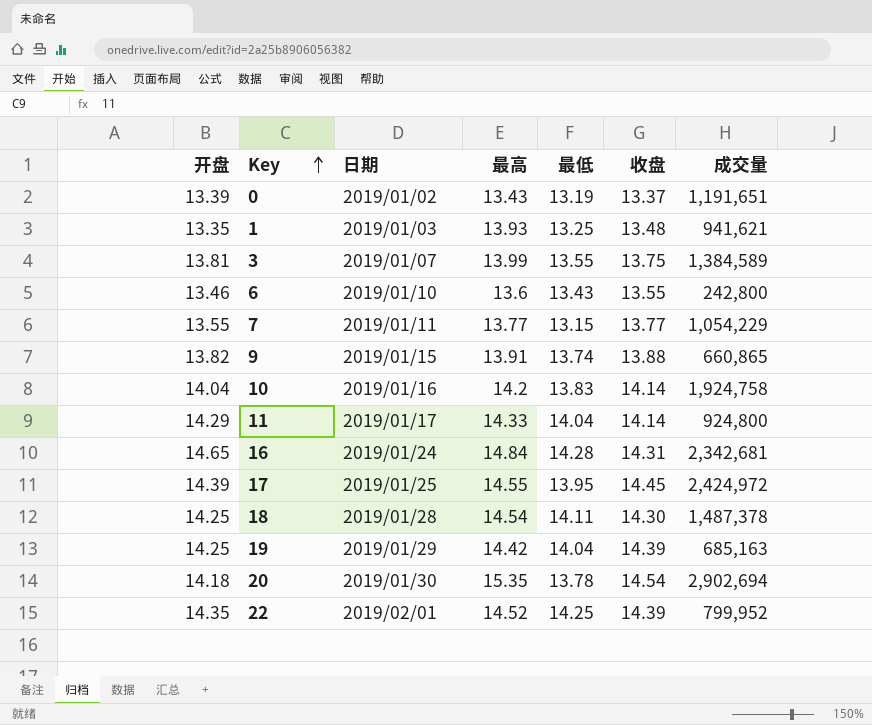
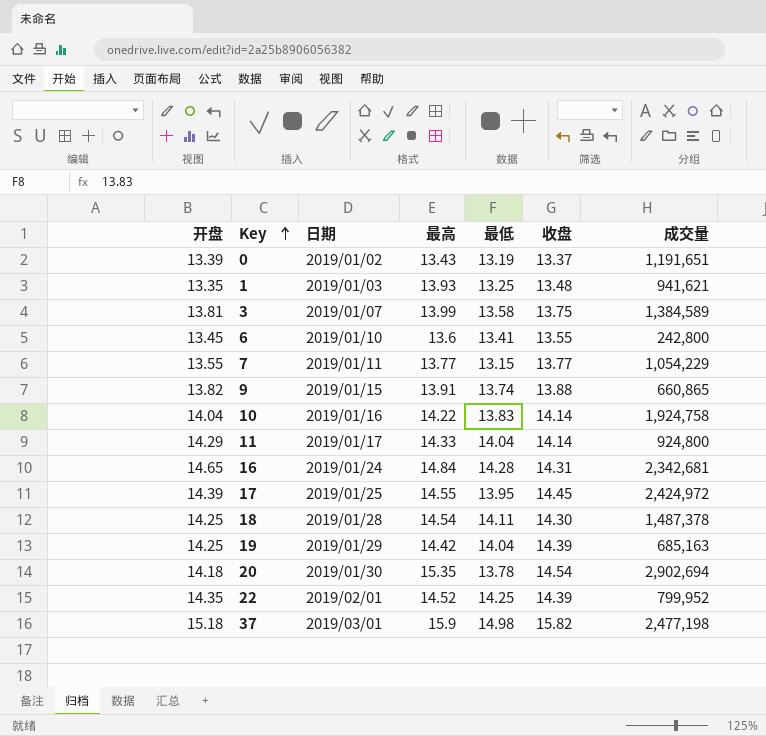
3 | 最低: 13.55 -> 13.58
6 | 开盘: 13.46 -> 13.45
6 | 最低: 13.43 -> 13.41
10 | 最高: 14.2 -> 14.22
row 37: none -> 15.18 | 2019/03/01 | 15.9 | 14.98 | 15.82 | 2,477,198

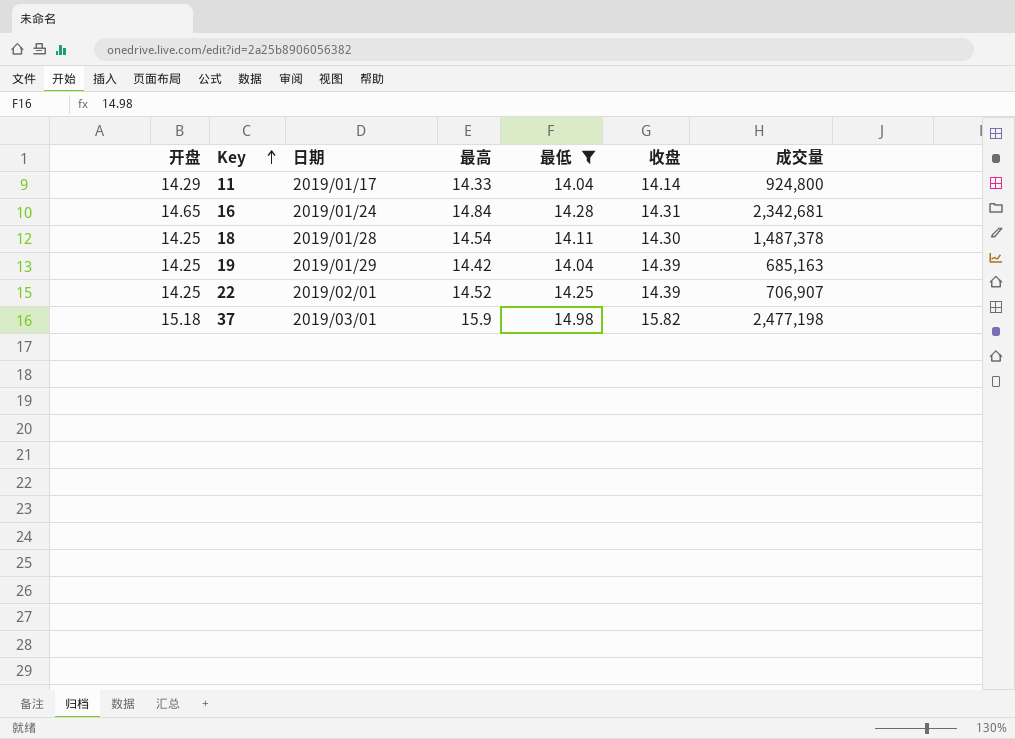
filter: none -> 最低 >= 14.04
22 | 开盘: 14.35 -> 14.25
22 | 成交量: 799,952 -> 706,907

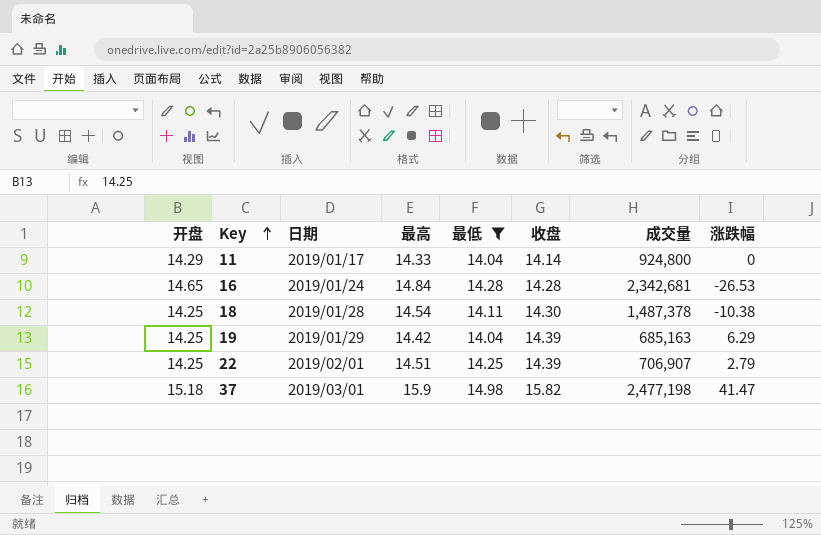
column 涨跌幅 | position: none -> 8
16 | 收盘: 14.31 -> 14.28
22 | 最高: 14.52 -> 14.51

